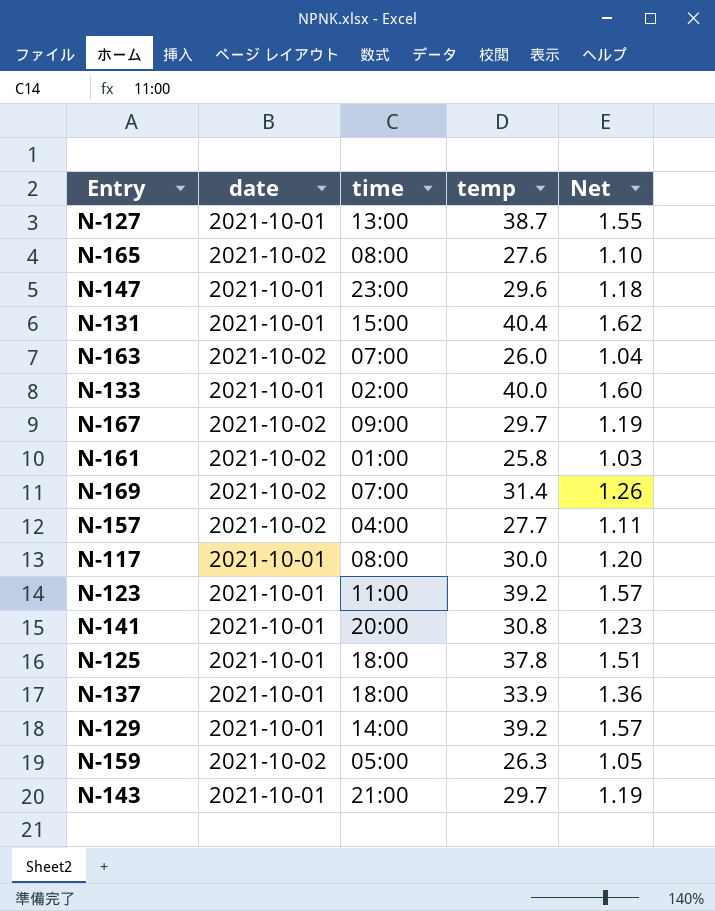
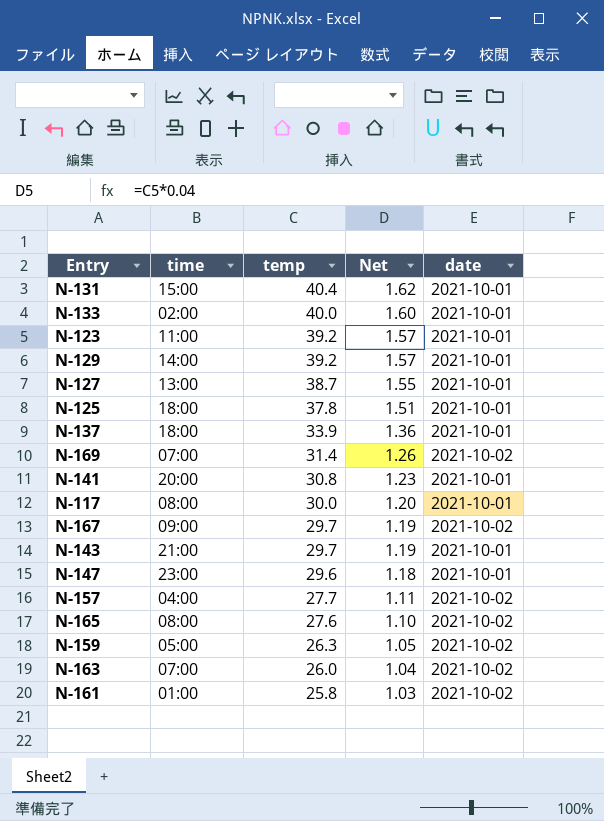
row order: none -> temp descending
column date | position: 2 -> 5

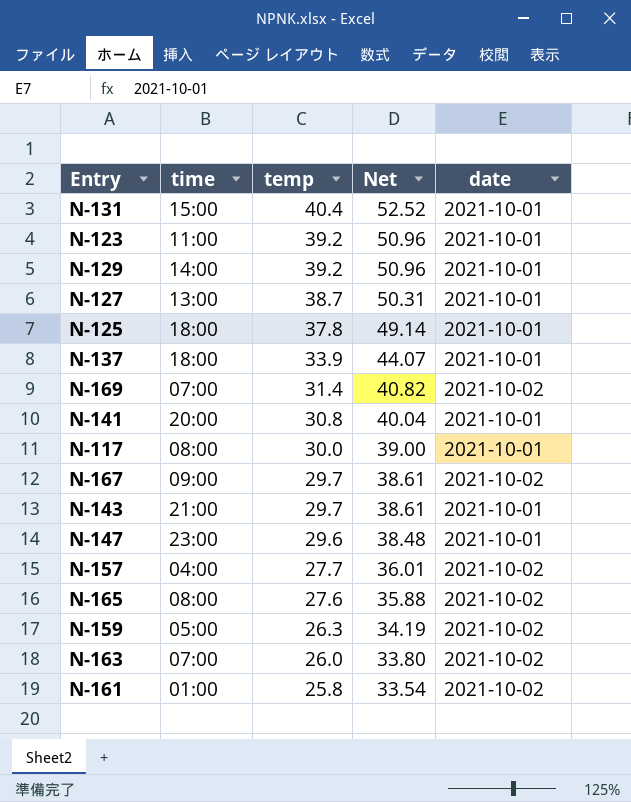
column Net | formula: [temp] * 0.04 -> [temp] * 1.3
row N-133: 02:00 | 40.0 | 1.60 | 2021-10-01 -> none

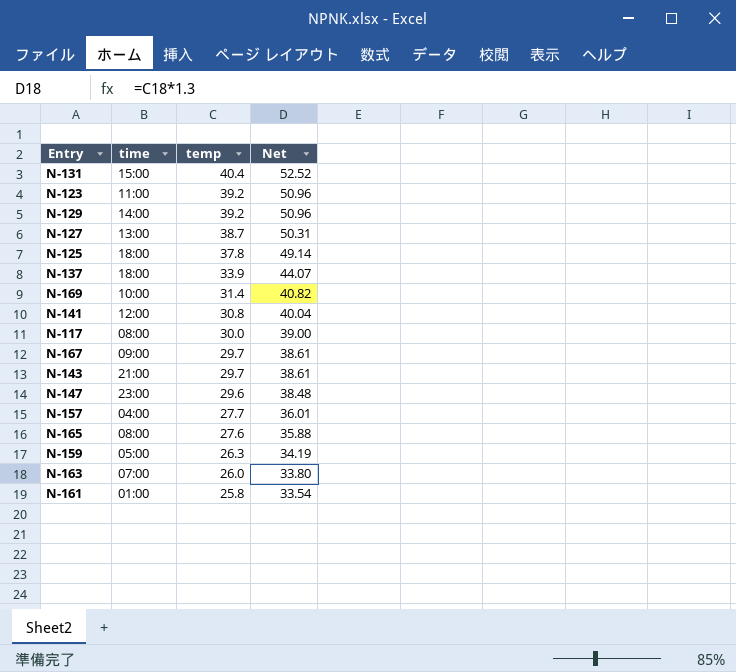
column date | position: 5 -> none
N-169 | time: 07:00 -> 10:00
N-141 | time: 20:00 -> 12:00

